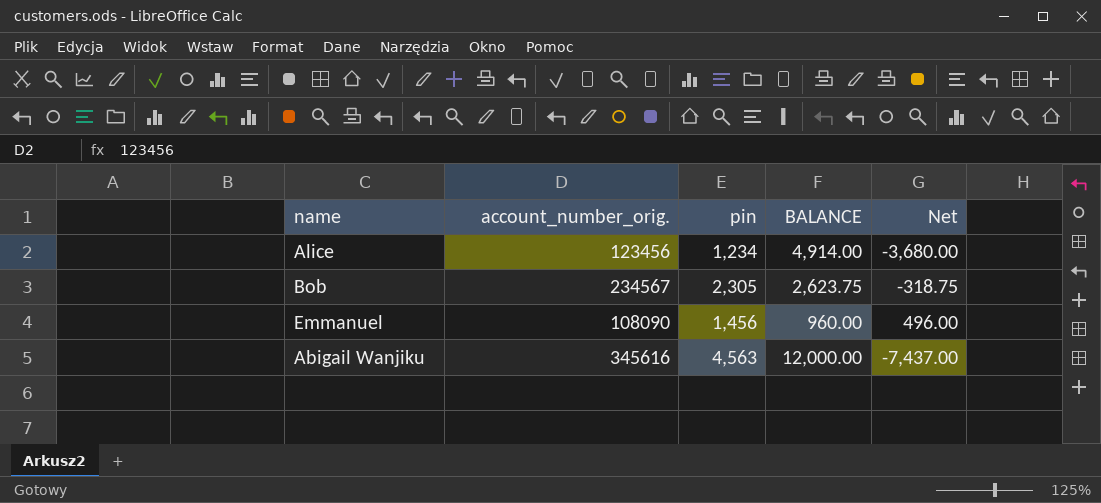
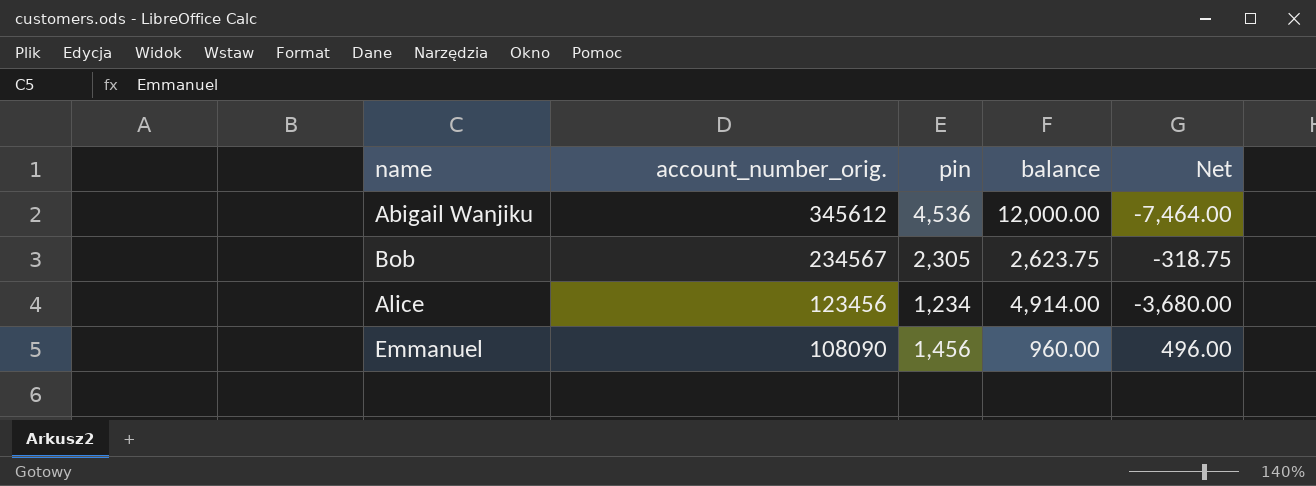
row order: none -> account_number_orig. descending
column name: BALANCE -> balance
Abigail Wanjiku | account_number_orig.: 345616 -> 345612
Abigail Wanjiku | pin: 4,563 -> 4,536
Abigail Wanjiku | Net: -7,437.00 -> -7,464.00

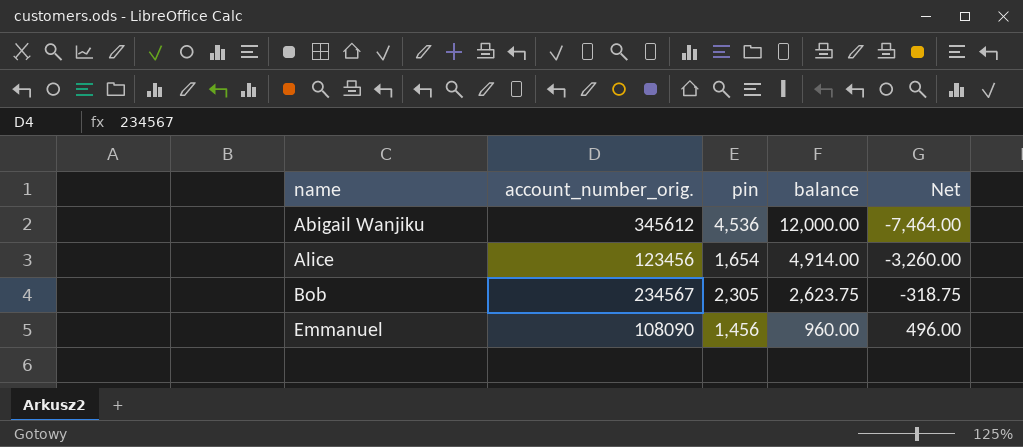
row order: account_number_orig. descending -> name ascending
Alice | pin: 1,234 -> 1,654
Alice | Net: -3,680.00 -> -3,260.00

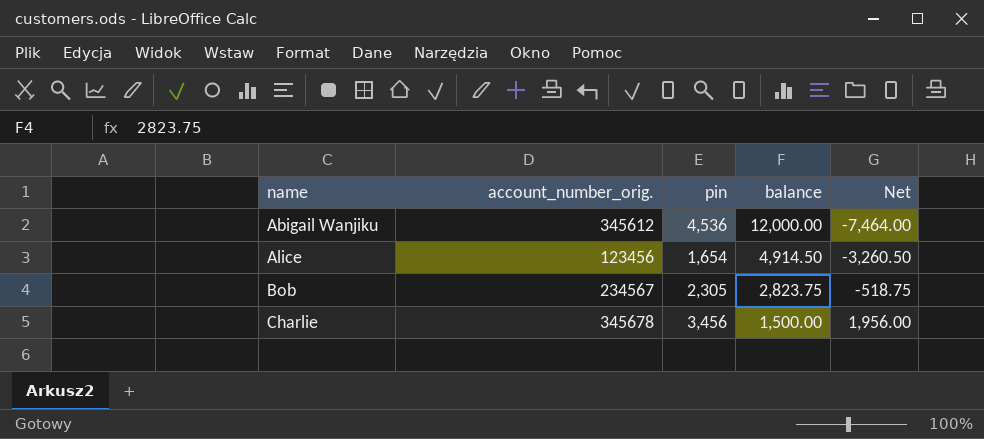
row Emmanuel: 108090 | 1,456 | 960.00 | 496.00 -> none
Alice | balance: 4,914.00 -> 4,914.50
Alice | Net: -3,260.00 -> -3,260.50
Bob | balance: 2,623.75 -> 2,823.75
Bob | Net: -318.75 -> -518.75
row Charlie: none -> 345678 | 3,456 | 1,500.00 | 1,956.00

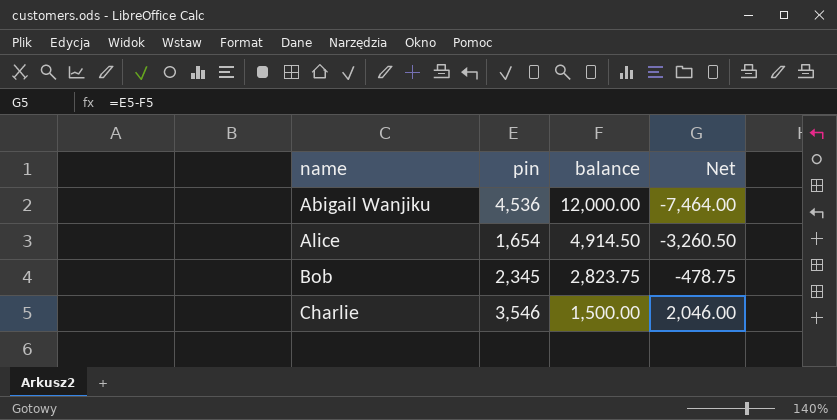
column account_number_orig. | position: 2 -> none
Bob | pin: 2,305 -> 2,345
Bob | Net: -518.75 -> -478.75
Charlie | pin: 3,456 -> 3,546
Charlie | Net: 1,956.00 -> 2,046.00

